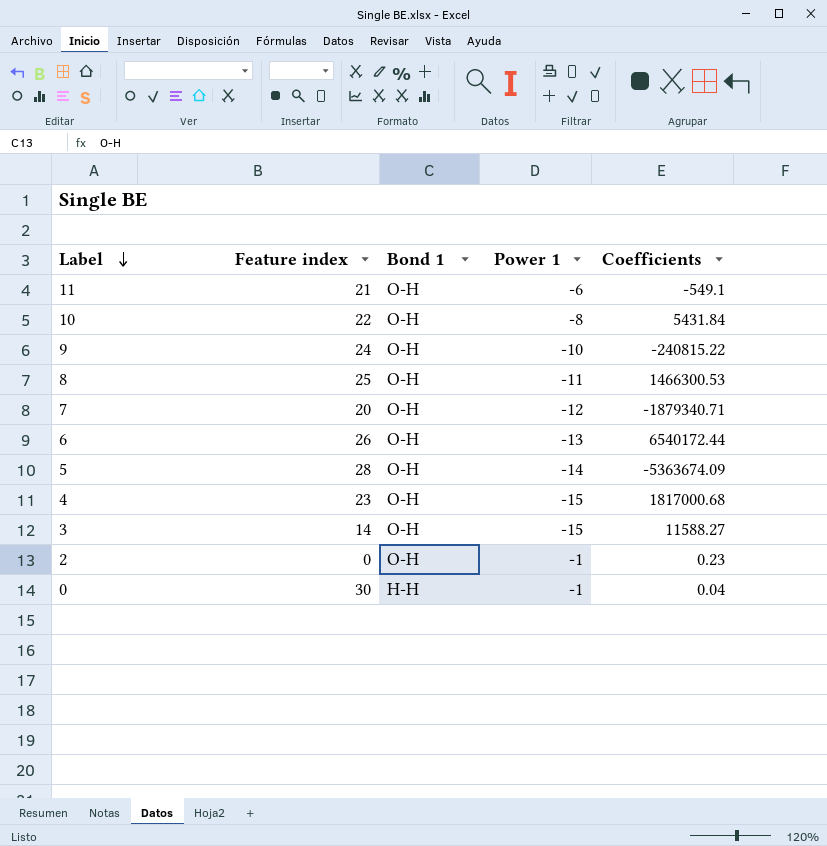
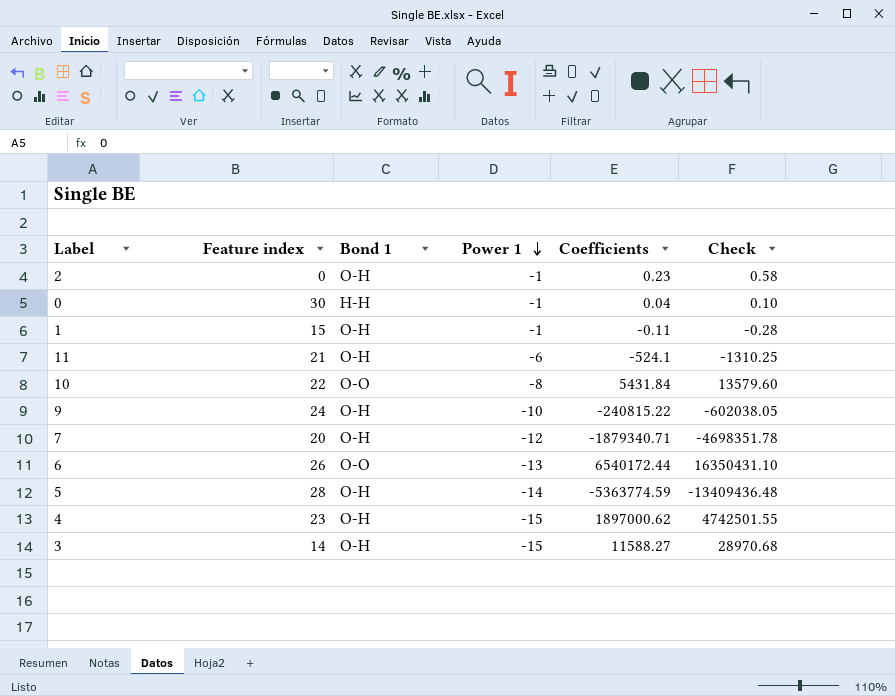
row order: Label descending -> Power 1 descending
column Check | formula: none -> [Coefficients] * 2.5
row 8: 25 | O-H | -11 | 1466300.53 -> none
row 1: none -> 15 | O-H | -1 | -0.11 | -0.28
11 | Coefficients: -549.1 -> -524.1
10 | Bond 1: O-H -> O-O
6 | Bond 1: O-H -> O-O
5 | Coefficients: -5363674.09 -> -5363774.59
4 | Coefficients: 1817000.68 -> 1897000.62

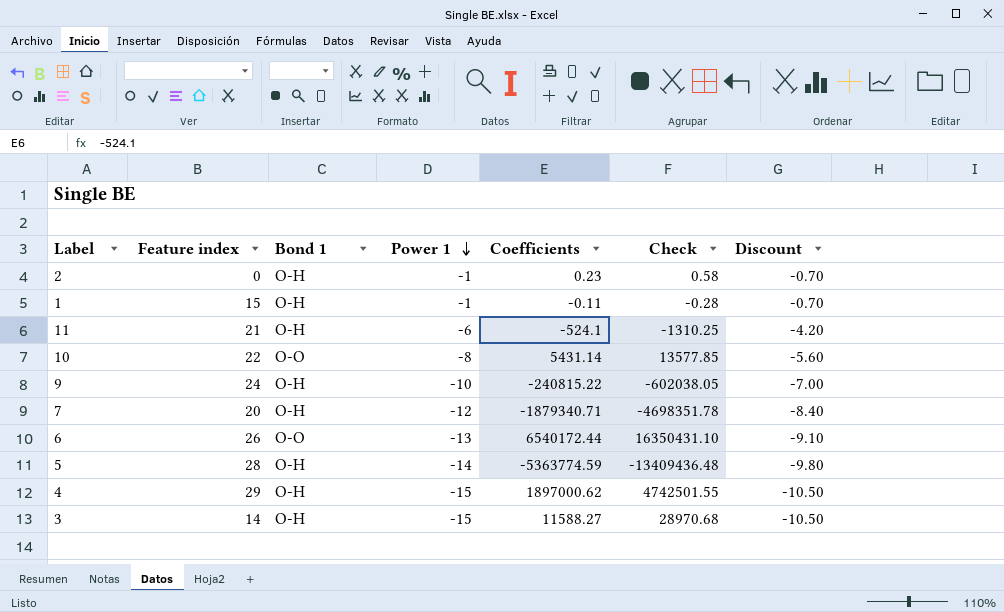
column Discount | formula: none -> [Power 1] * 0.7
row 0: 30 | H-H | -1 | 0.04 | 0.10 -> none
10 | Coefficients: 5431.84 -> 5431.14
10 | Check: 13579.60 -> 13577.85
4 | Feature index: 23 -> 29

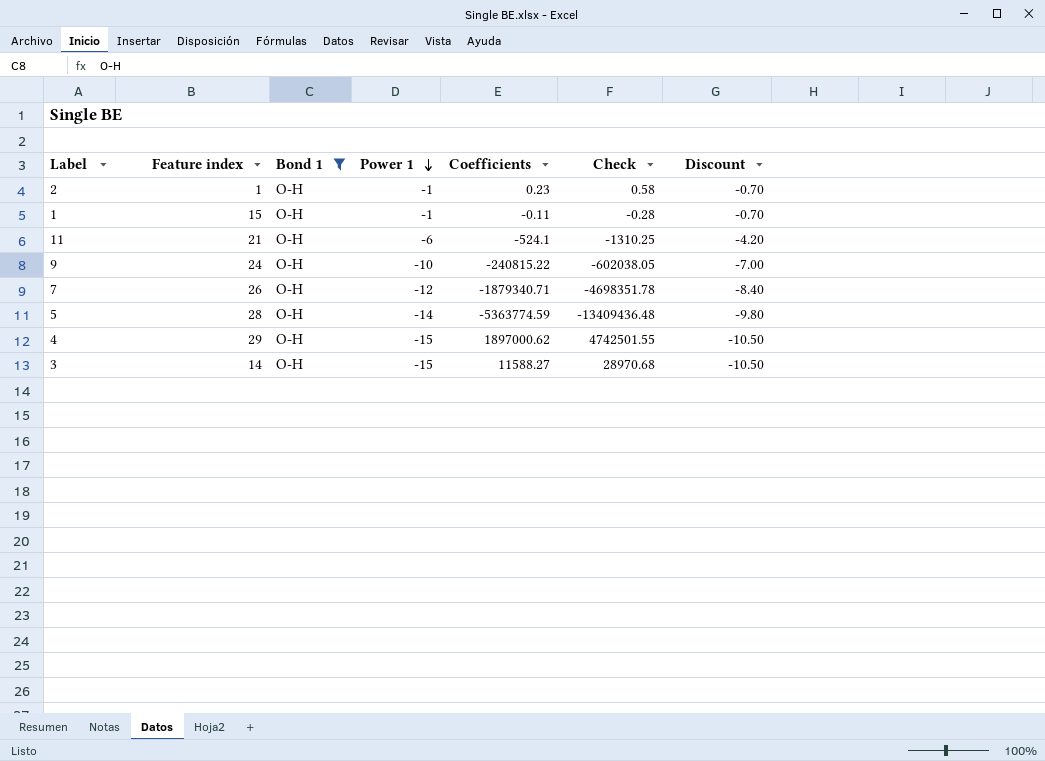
filter: none -> Bond 1 = O-H
2 | Feature index: 0 -> 1
7 | Feature index: 20 -> 26

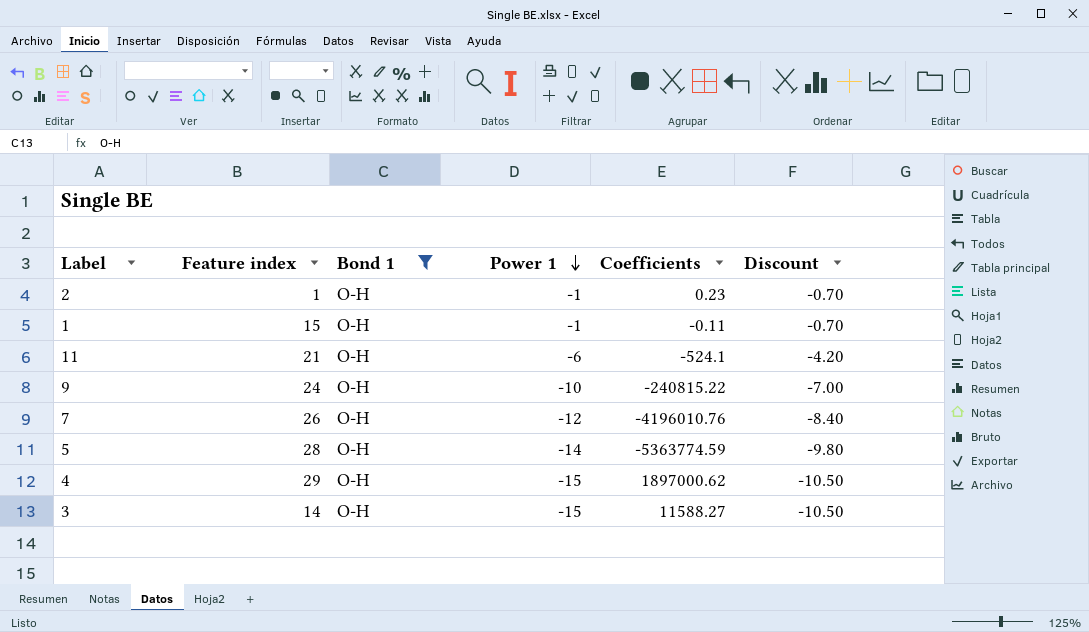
column Check | formula: [Coefficients] * 2.5 -> none
7 | Coefficients: -1879340.71 -> -4196010.76

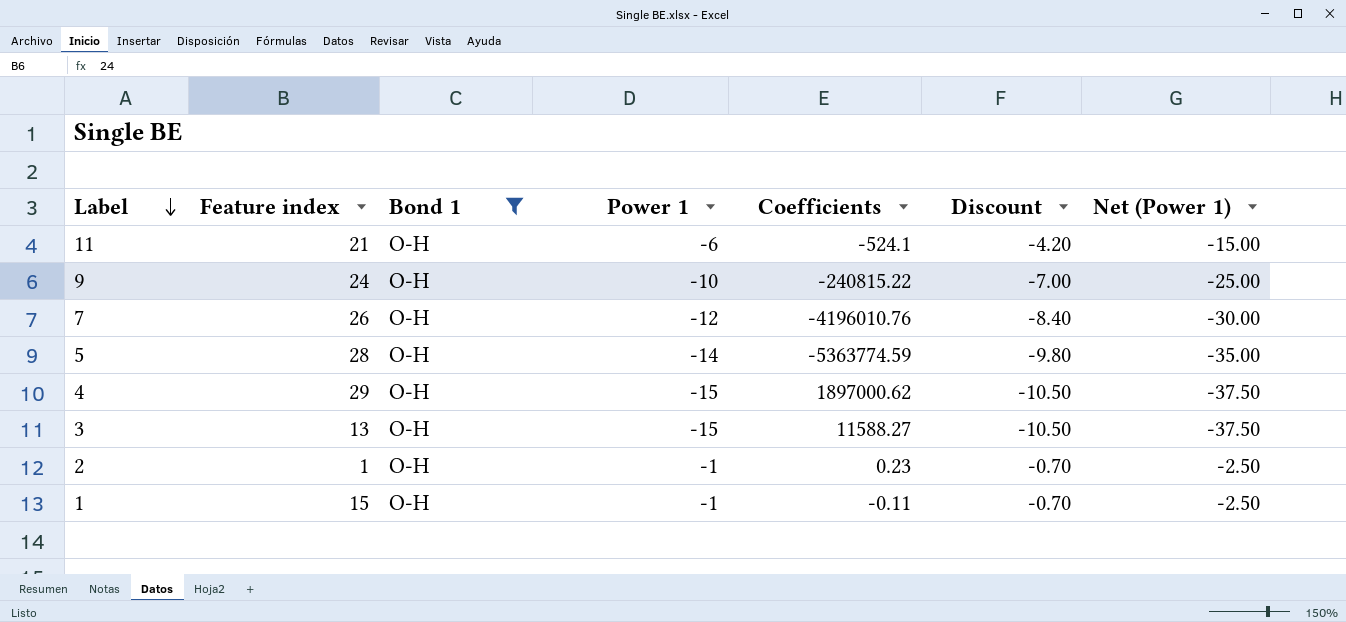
row order: Power 1 descending -> Label descending
column Net (Power 1) | formula: none -> [Power 1] * 2.5
3 | Feature index: 14 -> 13

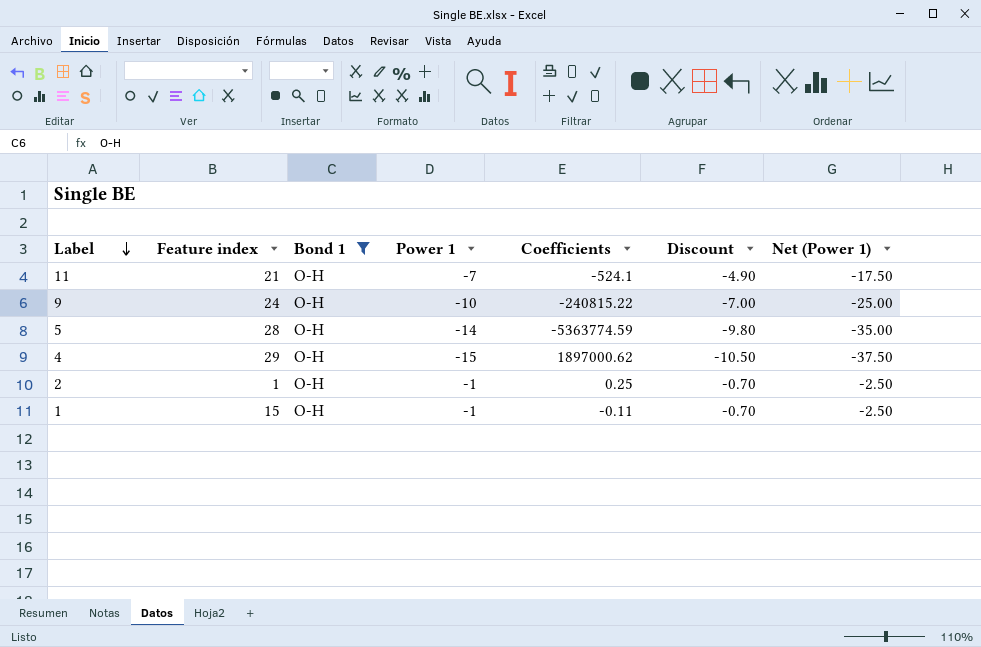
row 7: 26 | O-H | -12 | -4196010.76 | -8.40 | -30.00 -> none
row 3: 13 | O-H | -15 | 11588.27 | -10.50 | -37.50 -> none
11 | Power 1: -6 -> -7
11 | Discount: -4.20 -> -4.90
11 | Net (Power 1): -15.00 -> -17.50
2 | Coefficients: 0.23 -> 0.25

